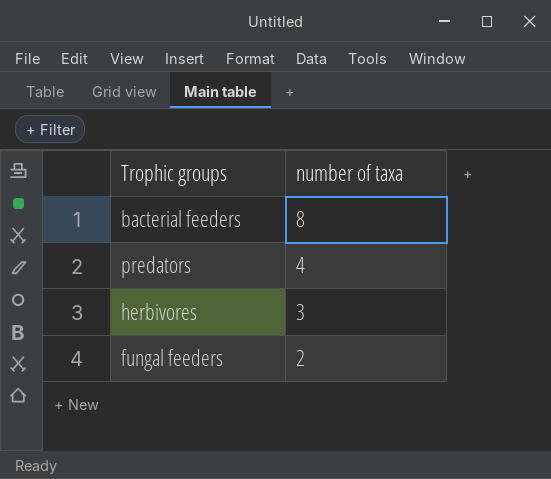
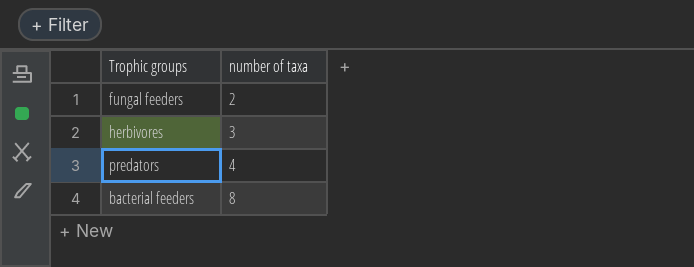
row order: number of taxa descending -> number of taxa ascending

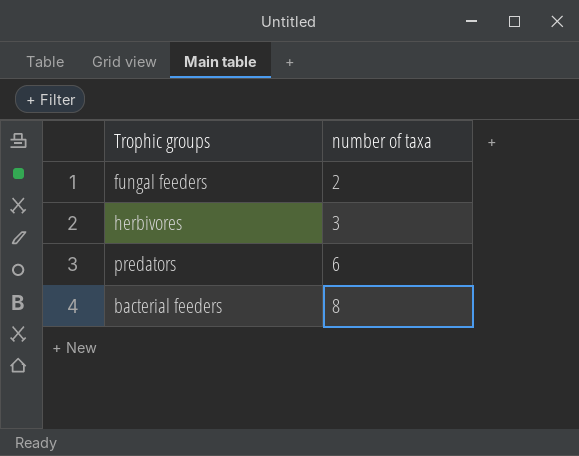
predators | number of taxa: 4 -> 6

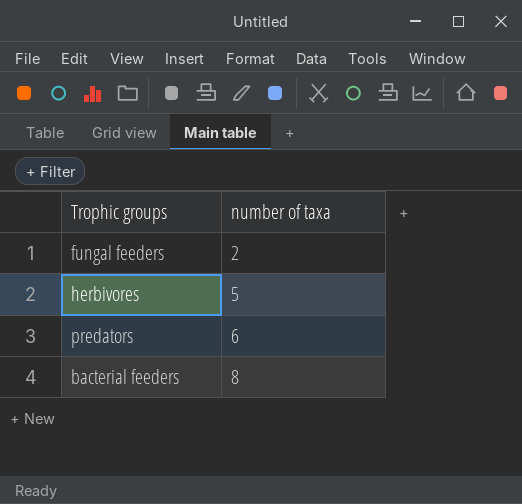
herbivores | number of taxa: 3 -> 5

